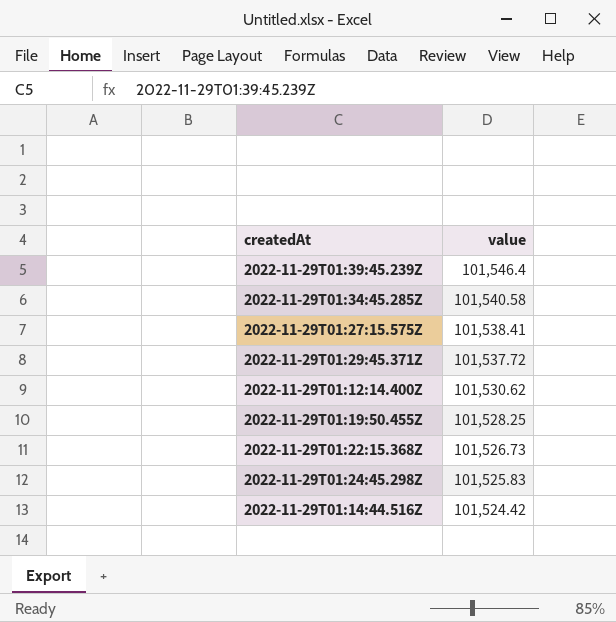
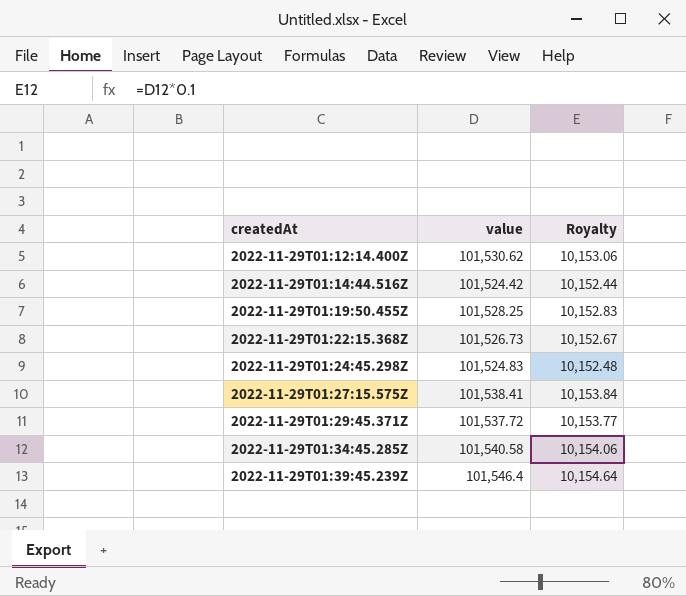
row order: value descending -> createdAt ascending
column Royalty | formula: none -> [value] * 0.1
2022-11-29T01:24:45.298Z | value: 101,525.83 -> 101,524.83

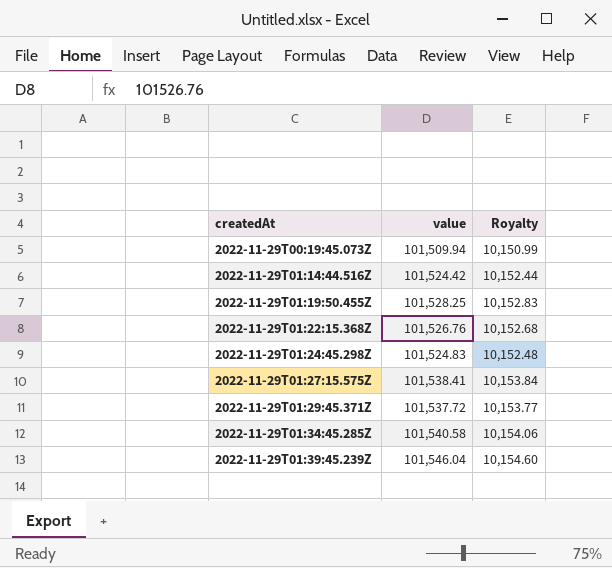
row 2022-11-29T01:12:14.400Z: 101,530.62 | 10,153.06 -> none
row 2022-11-29T00:19:45.073Z: none -> 101,509.94 | 10,150.99
2022-11-29T01:22:15.368Z | value: 101,526.73 -> 101,526.76
2022-11-29T01:22:15.368Z | Royalty: 10,152.67 -> 10,152.68
2022-11-29T01:39:45.239Z | value: 101,546.4 -> 101,546.04
2022-11-29T01:39:45.239Z | Royalty: 10,154.64 -> 10,154.60

